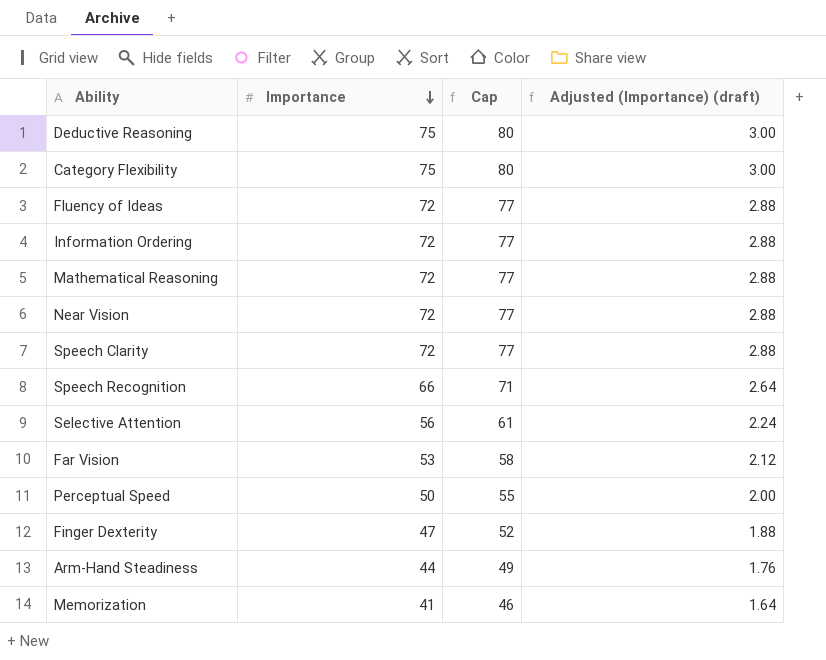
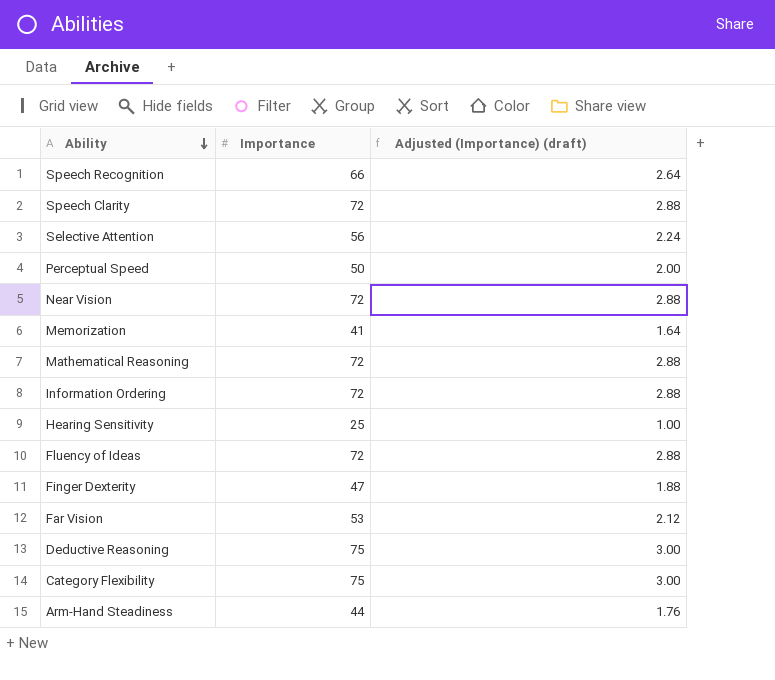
row order: Importance descending -> Ability descending
column Cap | formula: [Importance] + 5 -> none
row Hearing Sensitivity: none -> 25 | 1.00

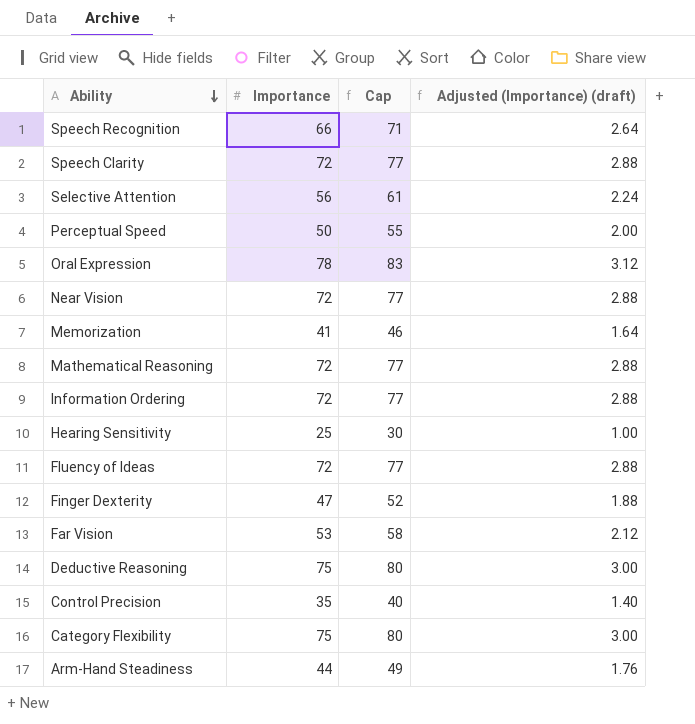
column Cap | formula: none -> [Importance] + 5
row Oral Expression: none -> 78 | 83 | 3.12
row Control Precision: none -> 35 | 40 | 1.40

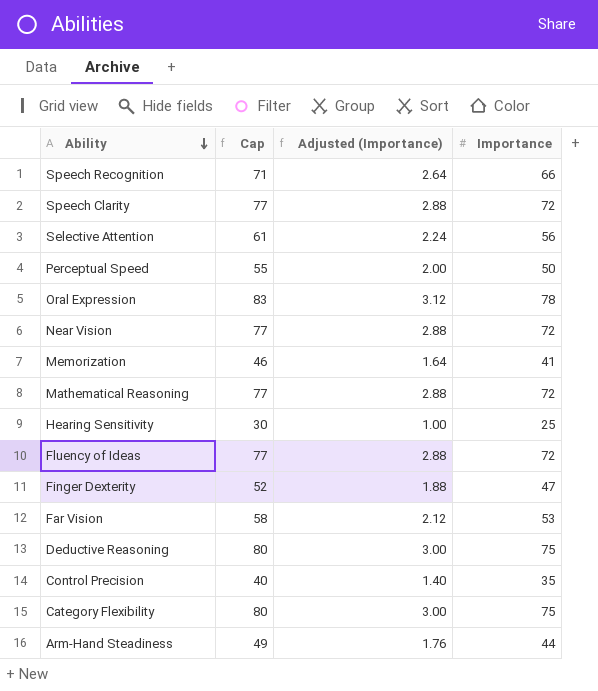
column name: Adjusted (Importance) (draft) -> Adjusted (Importance)
column Importance | position: 2 -> 4
row Information Ordering: 72 | 77 | 2.88 -> none

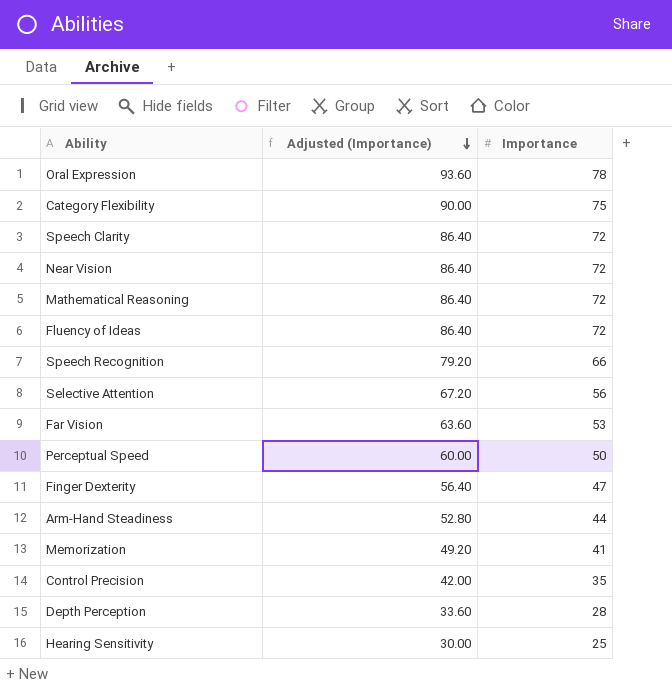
row order: Ability descending -> Adjusted (Importance) descending
column Cap | formula: [Importance] + 5 -> none
column Adjusted (Importance) | formula: [Importance] * 0.04 -> [Importance] * 1.2
row Deductive Reasoning: 80 | 3.00 | 75 -> none
row Depth Perception: none -> 33.60 | 28

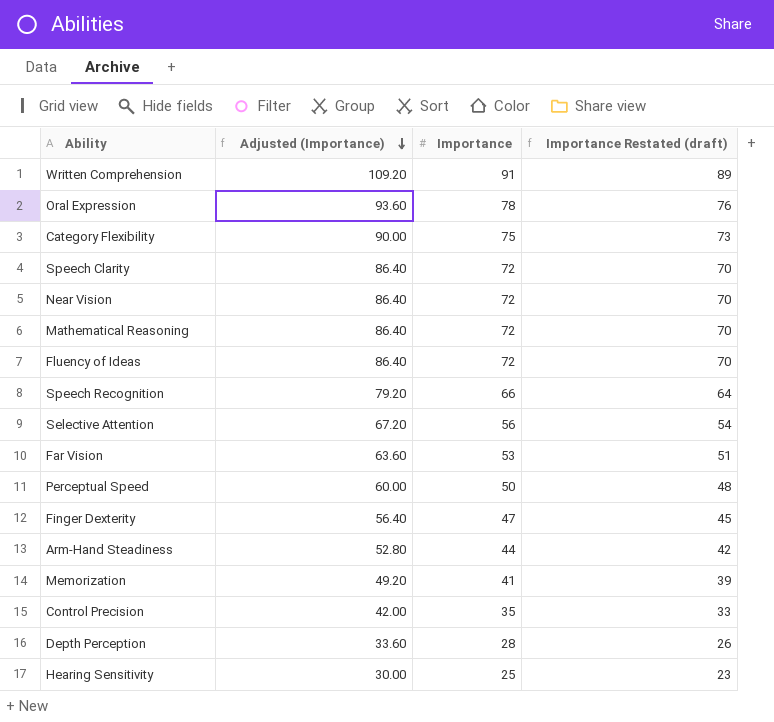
column Importance Restated (draft) | formula: none -> [Importance] - 2
row Written Comprehension: none -> 109.20 | 91 | 89

